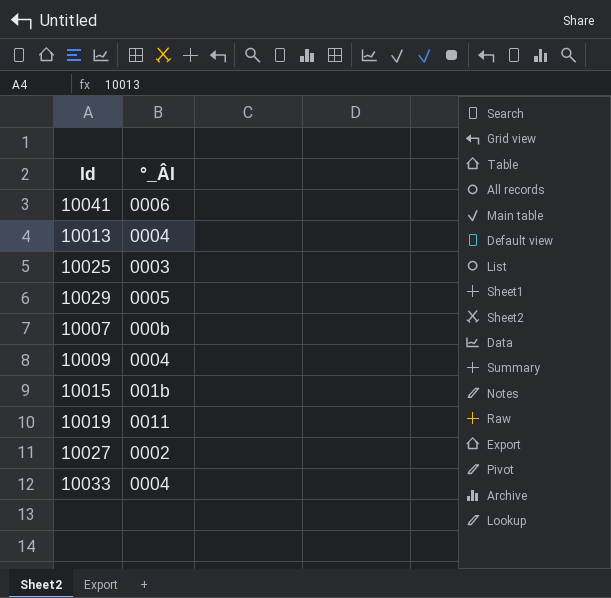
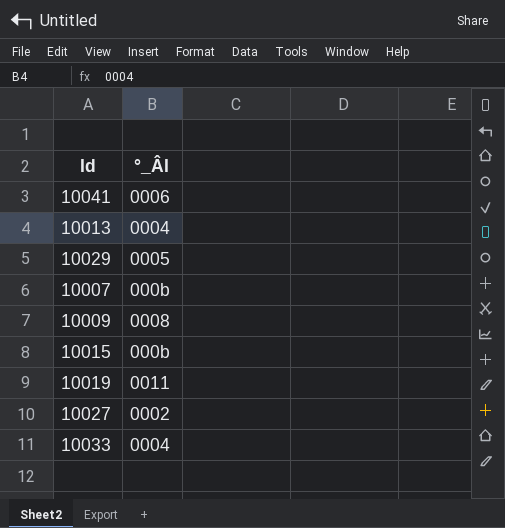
row 10025: 0003 -> none
10009 | °_ÂI: 0004 -> 0008
10015 | °_ÂI: 001b -> 000b

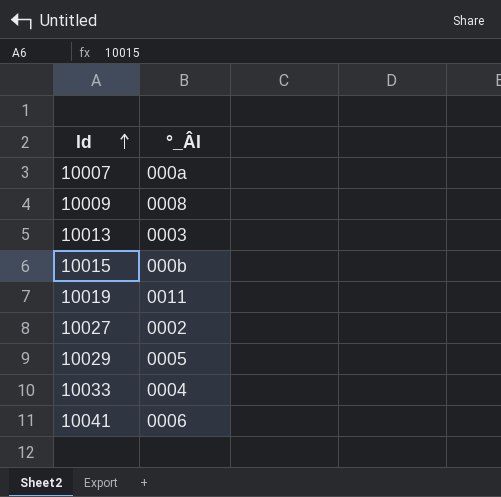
row order: none -> Id ascending
10007 | °_ÂI: 000b -> 000a
10013 | °_ÂI: 0004 -> 0003

